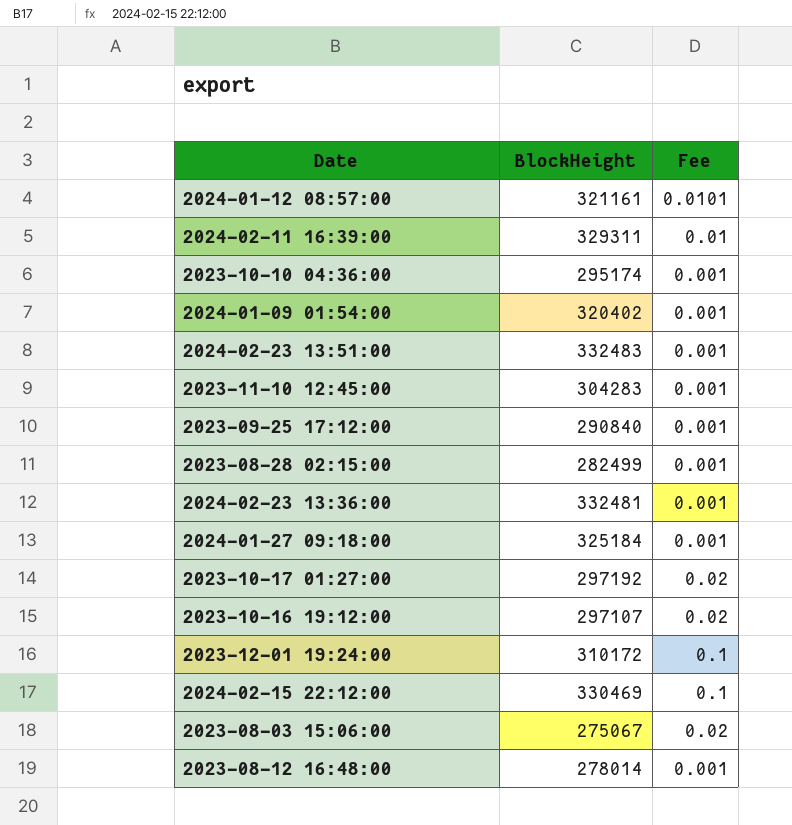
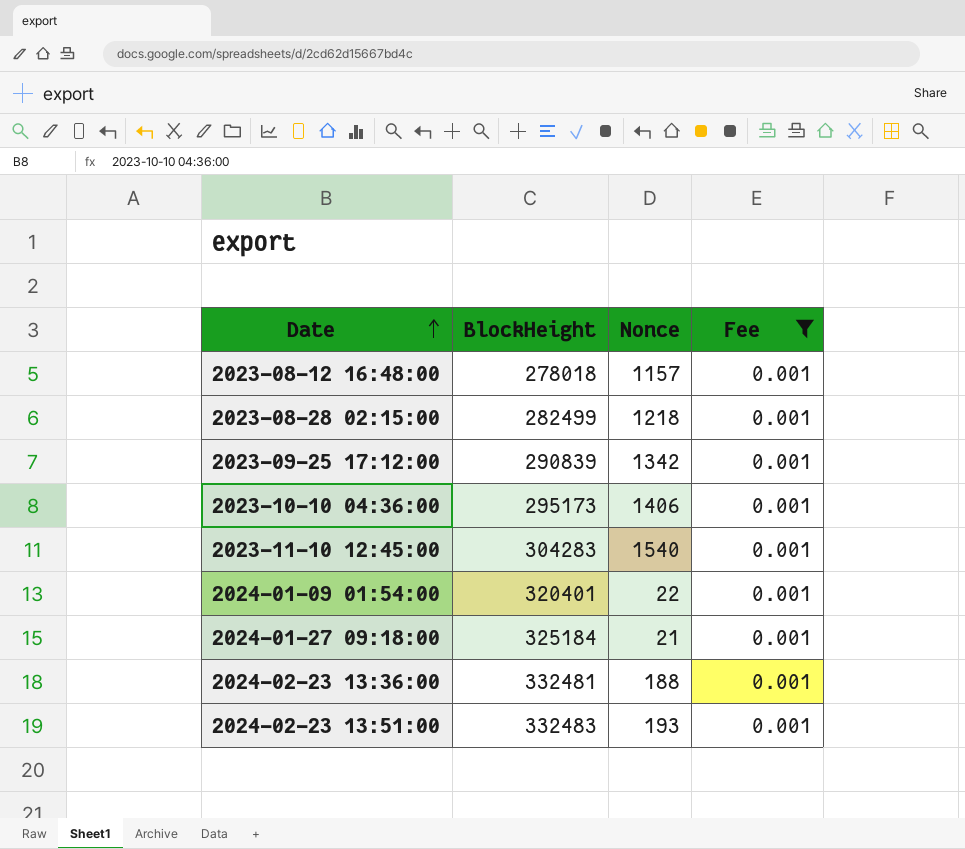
filter: none -> Fee = 0.001
row order: none -> Date ascending
column Nonce | position: none -> 3
2023-08-12 16:48:00 | BlockHeight: 278014 -> 278018
2023-09-25 17:12:00 | BlockHeight: 290840 -> 290839
2023-10-10 04:36:00 | BlockHeight: 295174 -> 295173
2024-01-09 01:54:00 | BlockHeight: 320402 -> 320401

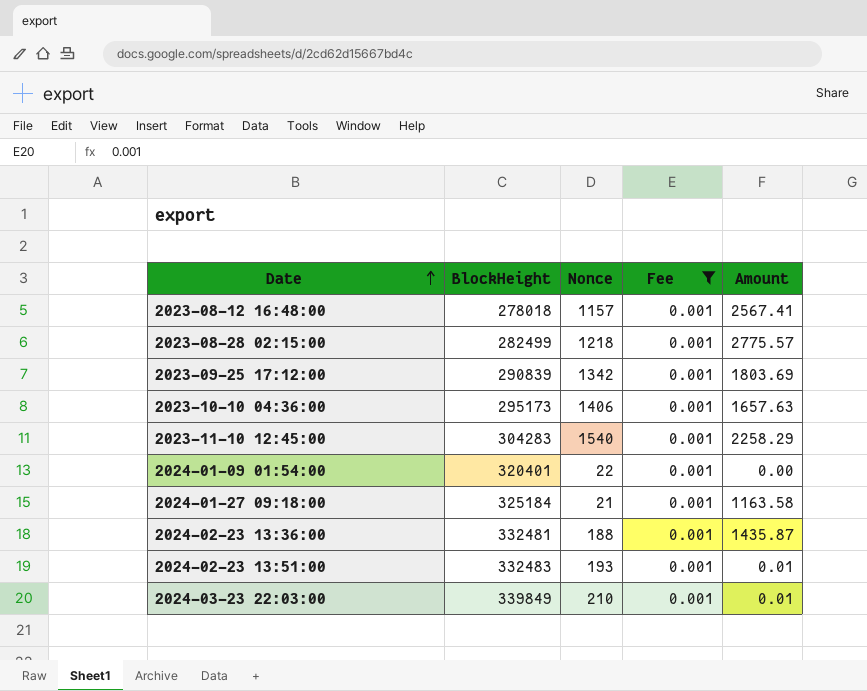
column Amount | position: none -> 5
row 2024-03-23 22:03:00: none -> 339849 | 210 | 0.001 | 0.01

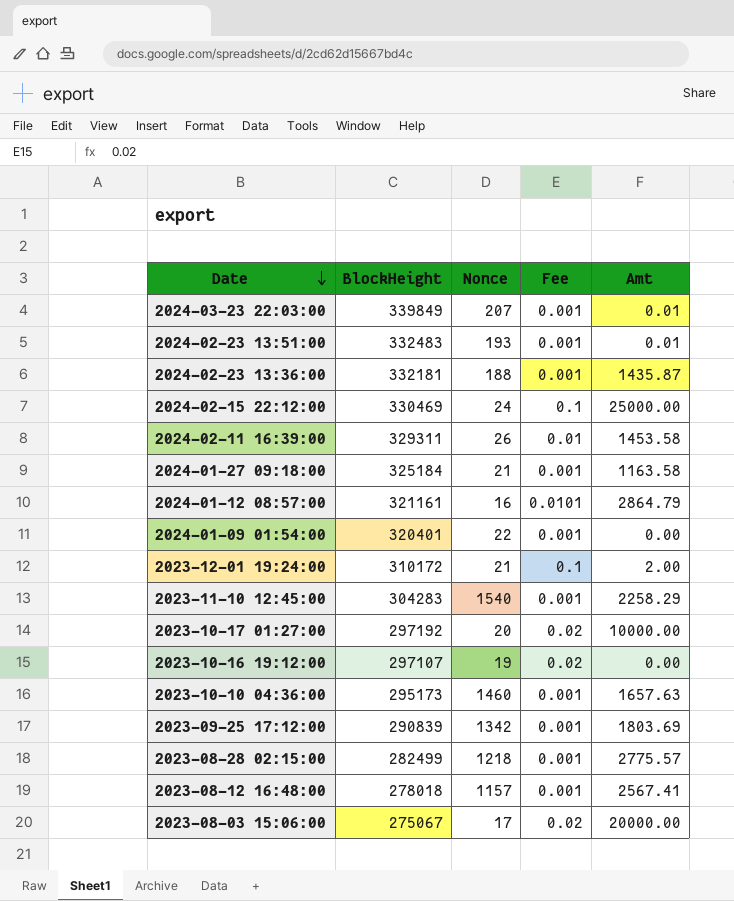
filter: Fee = 0.001 -> none
row order: Date ascending -> Date descending
column name: Amount -> Amt
2024-03-23 22:03:00 | Nonce: 210 -> 207
2024-02-23 13:36:00 | BlockHeight: 332481 -> 332181
2023-10-10 04:36:00 | Nonce: 1406 -> 1460

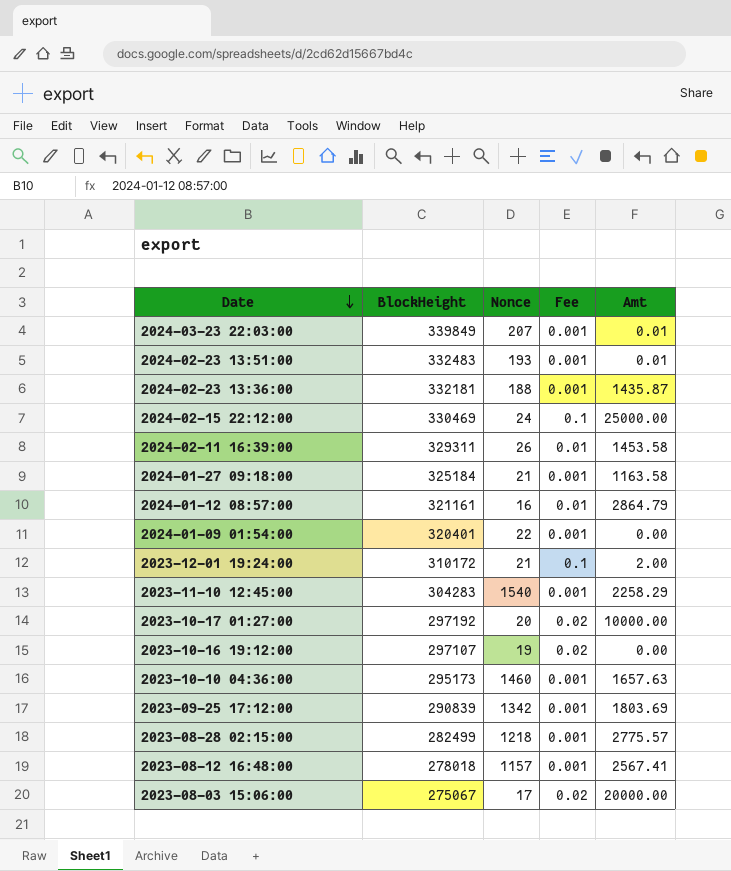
2024-01-12 08:57:00 | Fee: 0.0101 -> 0.01

